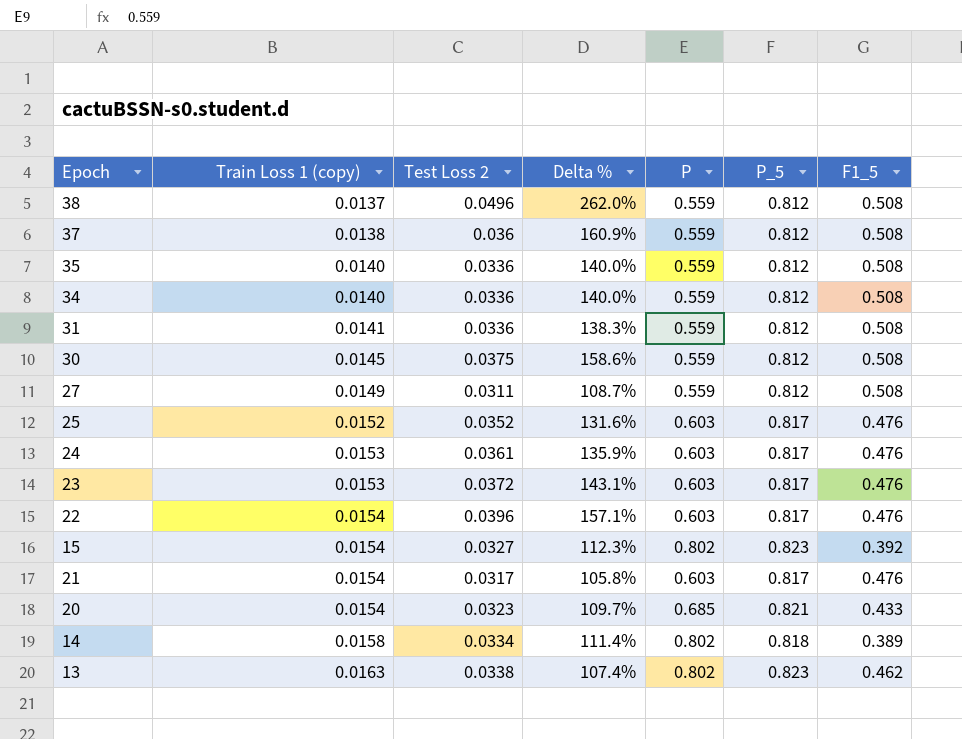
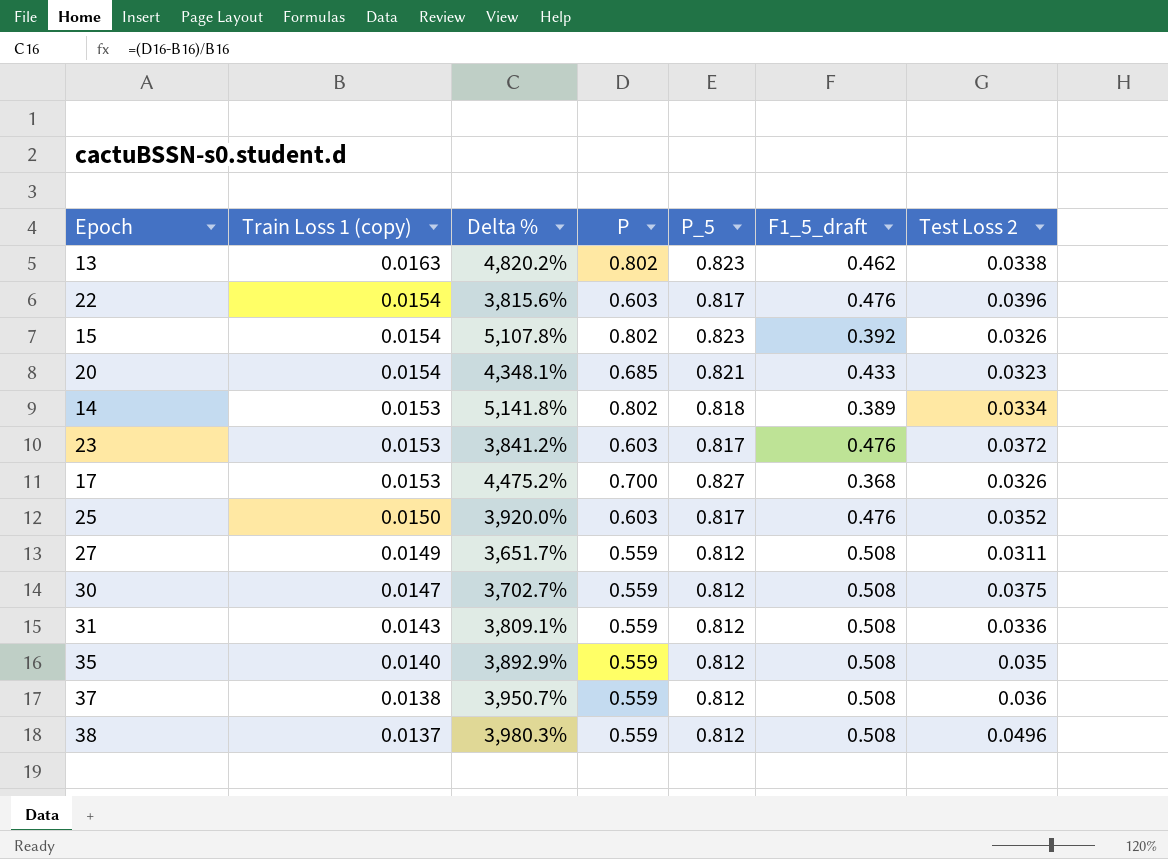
row order: Train Loss 1 (copy) ascending -> Train Loss 1 (copy) descending
column Delta % | formula: ([Test Loss 2] - [Train Loss 1 (copy)]) / [Train Loss 1 (copy)] -> ([P] - [Train Loss 1 (copy)]) / [Train Loss 1 (copy)]
column name: F1_5 -> F1_5_draft
column Test Loss 2 | position: 3 -> 7
row 34: 0.0140 | 0.0336 | 140.0% | 0.559 | 0.812 | 0.508 -> none
row 24: 0.0153 | 0.0361 | 135.9% | 0.603 | 0.817 | 0.476 -> none
row 21: 0.0154 | 0.0317 | 105.8% | 0.603 | 0.817 | 0.476 -> none
15 | Test Loss 2: 0.0327 -> 0.0326
14 | Train Loss 1 (copy): 0.0158 -> 0.0153
row 17: none -> 0.0153 | 4,475.2% | 0.700 | 0.827 | 0.368 | 0.0326
25 | Train Loss 1 (copy): 0.0152 -> 0.0150
30 | Train Loss 1 (copy): 0.0145 -> 0.0147
31 | Train Loss 1 (copy): 0.0141 -> 0.0143
35 | Test Loss 2: 0.0336 -> 0.035

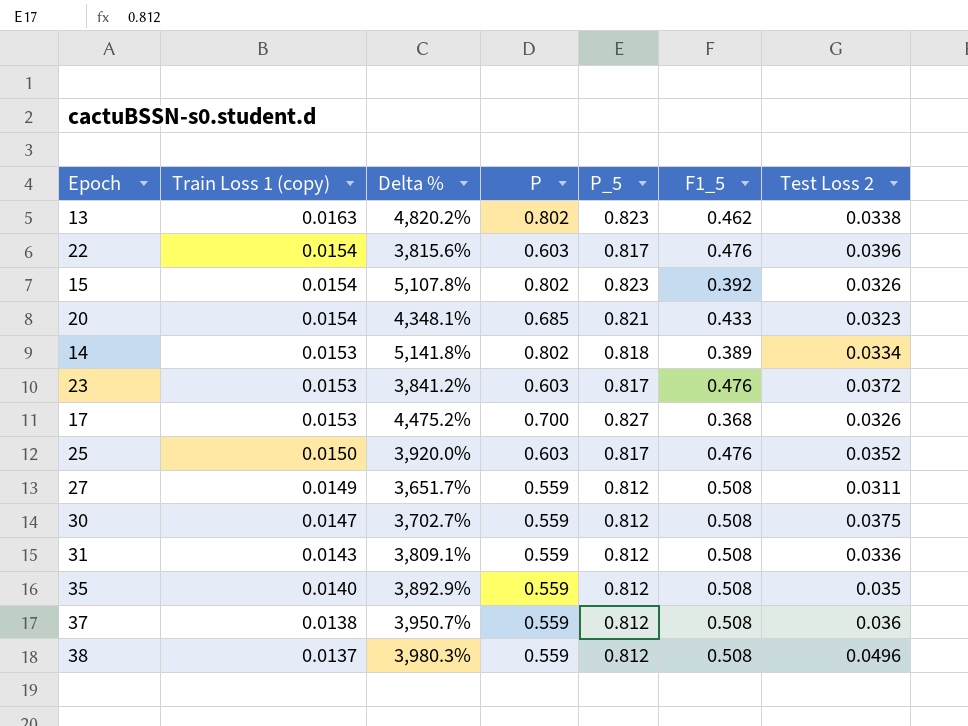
column name: F1_5_draft -> F1_5

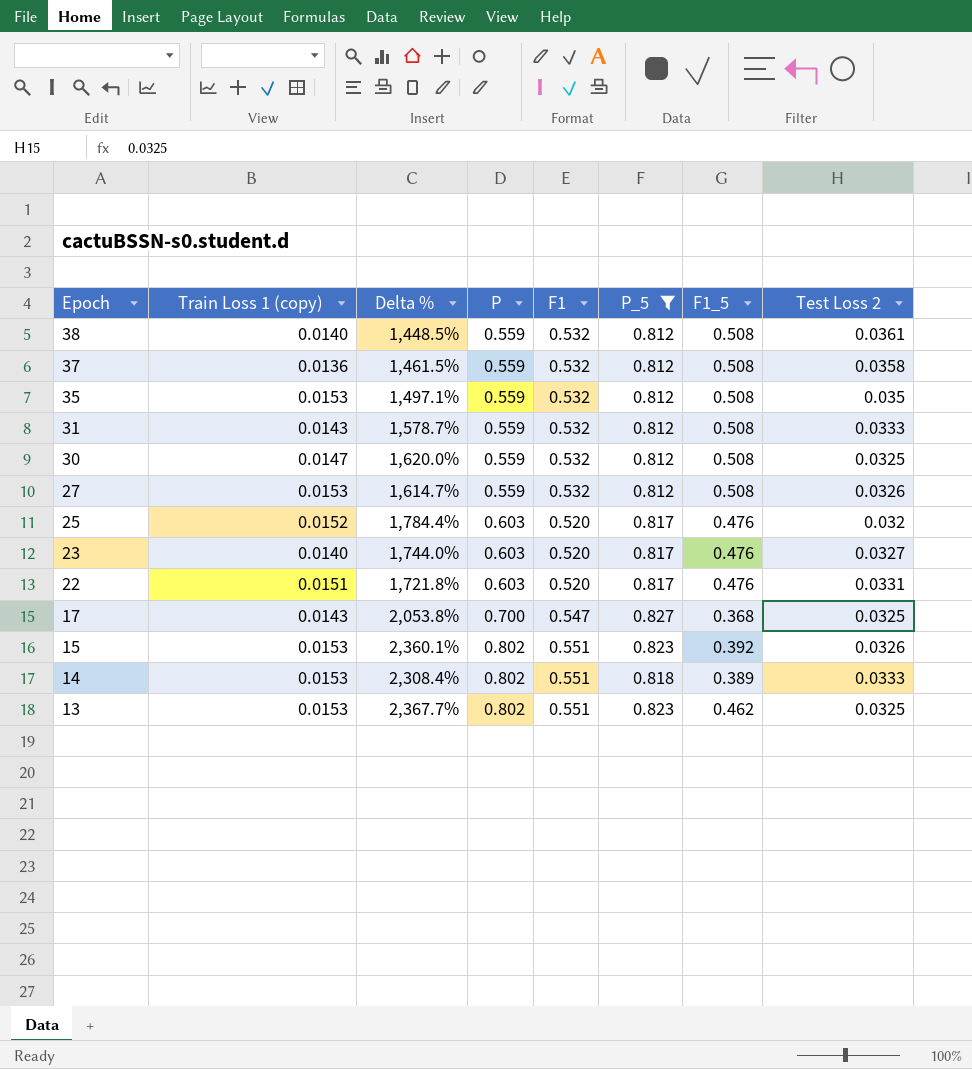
filter: none -> P_5 != 0.821
row order: Train Loss 1 (copy) descending -> Epoch descending
column Delta % | formula: ([P] - [Train Loss 1 (copy)]) / [Train Loss 1 (copy)] -> ([P] - [Test Loss 2]) / [Test Loss 2]
column F1 | position: none -> 5
38 | Train Loss 1 (copy): 0.0137 -> 0.0140
38 | Test Loss 2: 0.0496 -> 0.0361
37 | Train Loss 1 (copy): 0.0138 -> 0.0136
37 | Test Loss 2: 0.036 -> 0.0358
35 | Train Loss 1 (copy): 0.0140 -> 0.0153
31 | Test Loss 2: 0.0336 -> 0.0333
30 | Test Loss 2: 0.0375 -> 0.0325
27 | Train Loss 1 (copy): 0.0149 -> 0.0153
27 | Test Loss 2: 0.0311 -> 0.0326
25 | Train Loss 1 (copy): 0.0150 -> 0.0152
25 | Test Loss 2: 0.0352 -> 0.032
23 | Train Loss 1 (copy): 0.0153 -> 0.0140
23 | Test Loss 2: 0.0372 -> 0.0327
22 | Train Loss 1 (copy): 0.0154 -> 0.0151
22 | Test Loss 2: 0.0396 -> 0.0331
17 | Train Loss 1 (copy): 0.0153 -> 0.0143
17 | Test Loss 2: 0.0326 -> 0.0325
15 | Train Loss 1 (copy): 0.0154 -> 0.0153
14 | Test Loss 2: 0.0334 -> 0.0333
13 | Train Loss 1 (copy): 0.0163 -> 0.0153
13 | Test Loss 2: 0.0338 -> 0.0325

